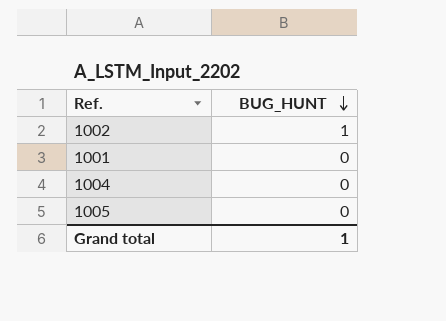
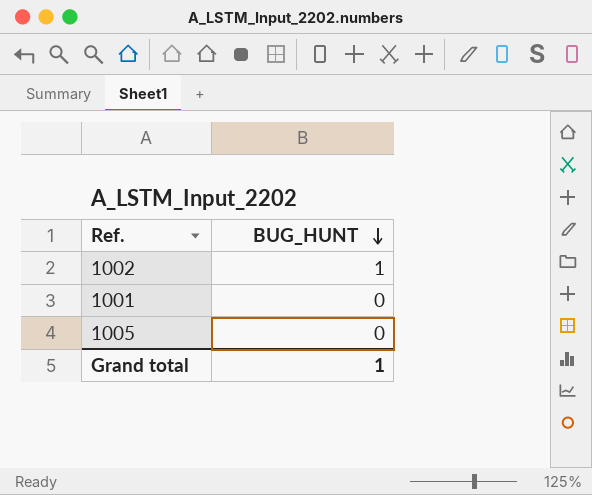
row 1004: 0 -> none

